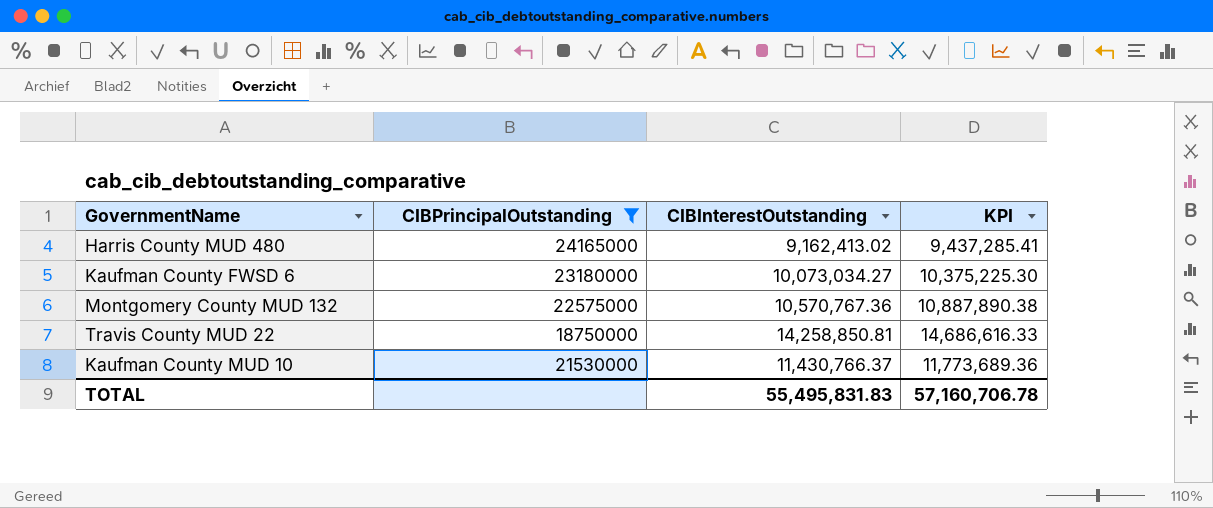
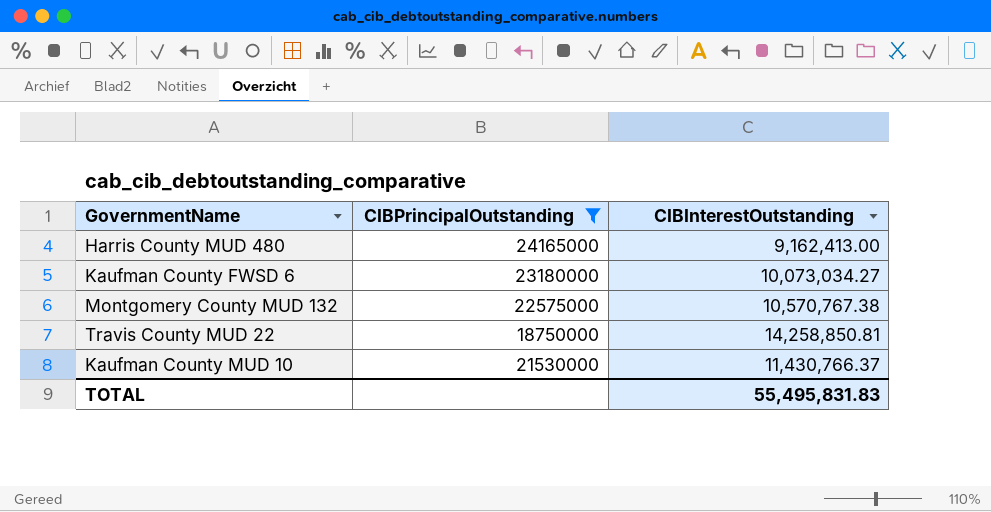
column KPI | formula: [CIBInterestOutstanding] * 1.03 -> none
Harris County MUD 480 | CIBInterestOutstanding: 9,162,413.02 -> 9,162,413.00
Montgomery County MUD 132 | CIBInterestOutstanding: 10,570,767.36 -> 10,570,767.38

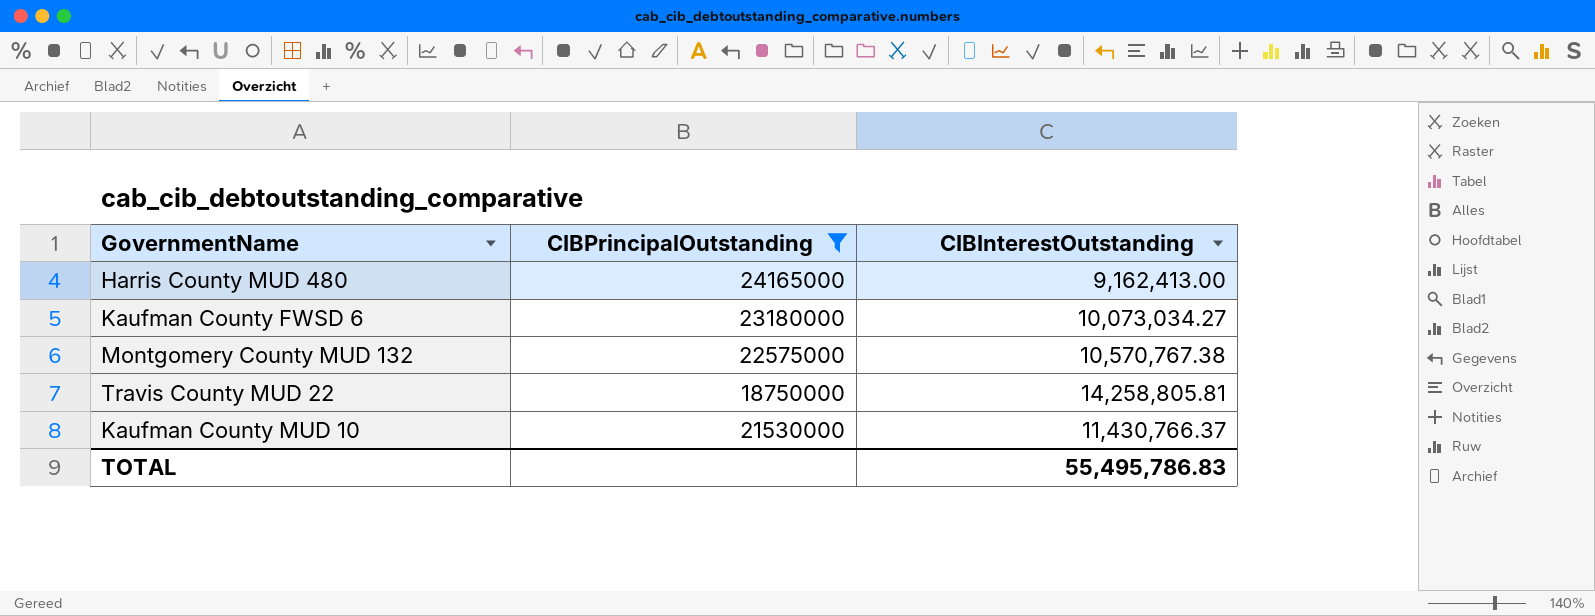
Travis County MUD 22 | CIBInterestOutstanding: 14,258,850.81 -> 14,258,805.81
TOTAL | CIBInterestOutstanding: 55,495,831.83 -> 55,495,786.83

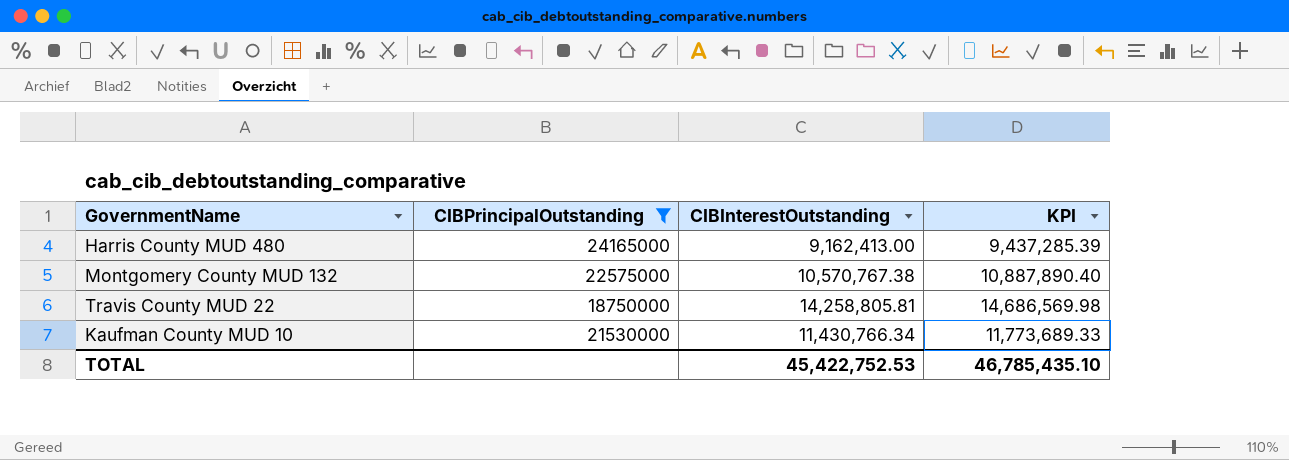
column KPI | formula: none -> [CIBInterestOutstanding] * 1.03
row Kaufman County FWSD 6: 23180000 | 10,073,034.27 -> none
Kaufman County MUD 10 | CIBInterestOutstanding: 11,430,766.37 -> 11,430,766.34
TOTAL | CIBInterestOutstanding: 55,495,786.83 -> 45,422,752.53

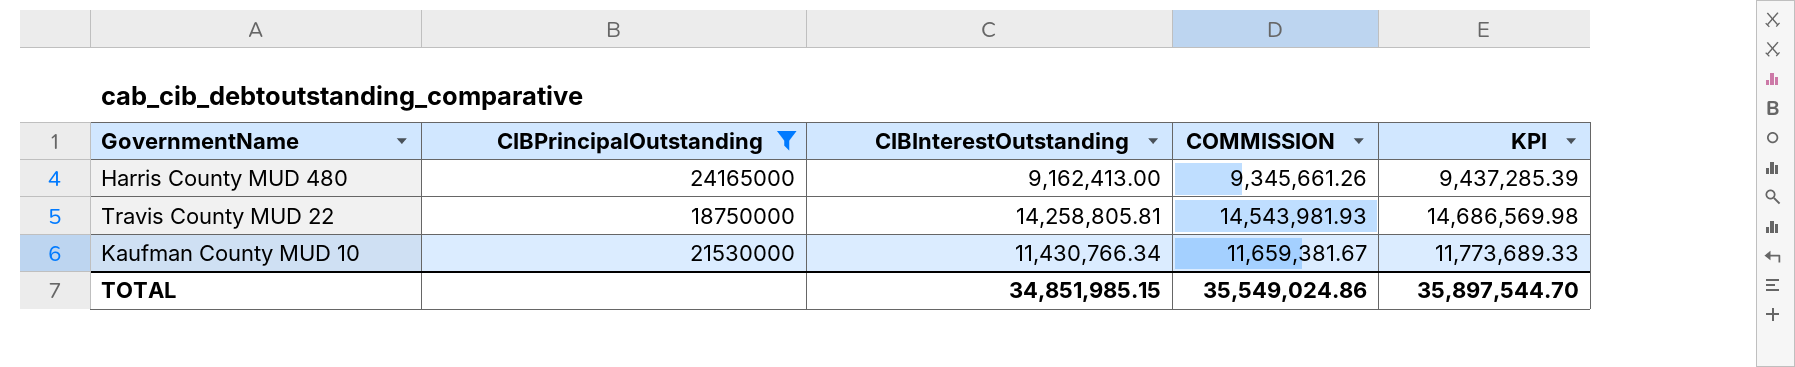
column COMMISSION | formula: none -> [CIBInterestOutstanding] * 1.02
row Montgomery County MUD 132: 22575000 | 10,570,767.38 | 10,887,890.40 -> none
TOTAL | CIBInterestOutstanding: 45,422,752.53 -> 34,851,985.15
TOTAL | KPI: 46,785,435.10 -> 35,897,544.70

